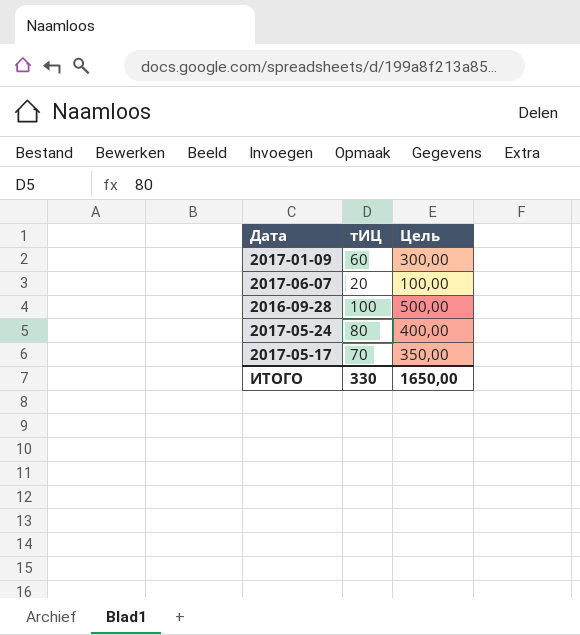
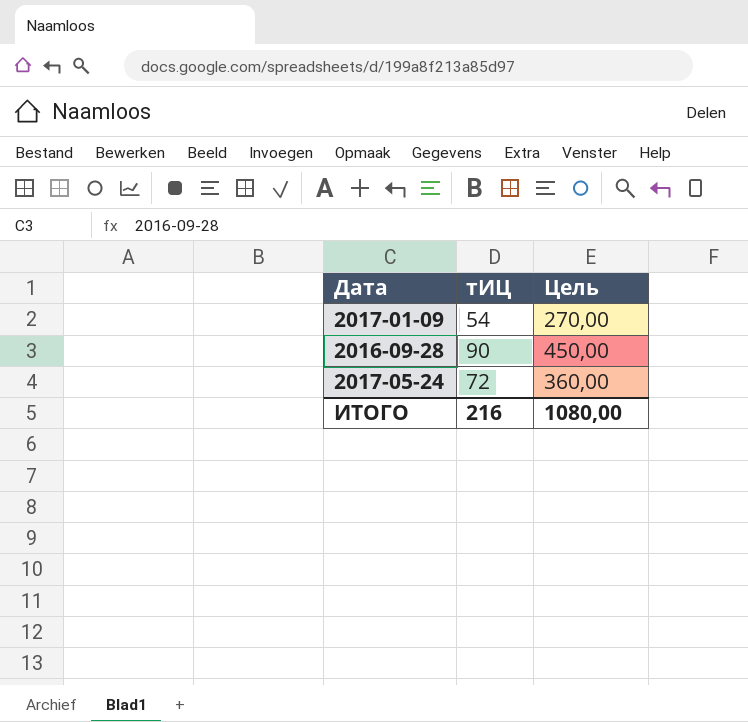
row 2017-06-07: 20 | 100,00 -> none
row 2017-05-17: 70 | 350,00 -> none
2017-01-09 | тИЦ: 60 -> 54
2017-01-09 | Цель: 300,00 -> 270,00
2016-09-28 | тИЦ: 100 -> 90
2016-09-28 | Цель: 500,00 -> 450,00
2017-05-24 | тИЦ: 80 -> 72
2017-05-24 | Цель: 400,00 -> 360,00
ИТОГО | тИЦ: 330 -> 216
ИТОГО | Цель: 1650,00 -> 1080,00

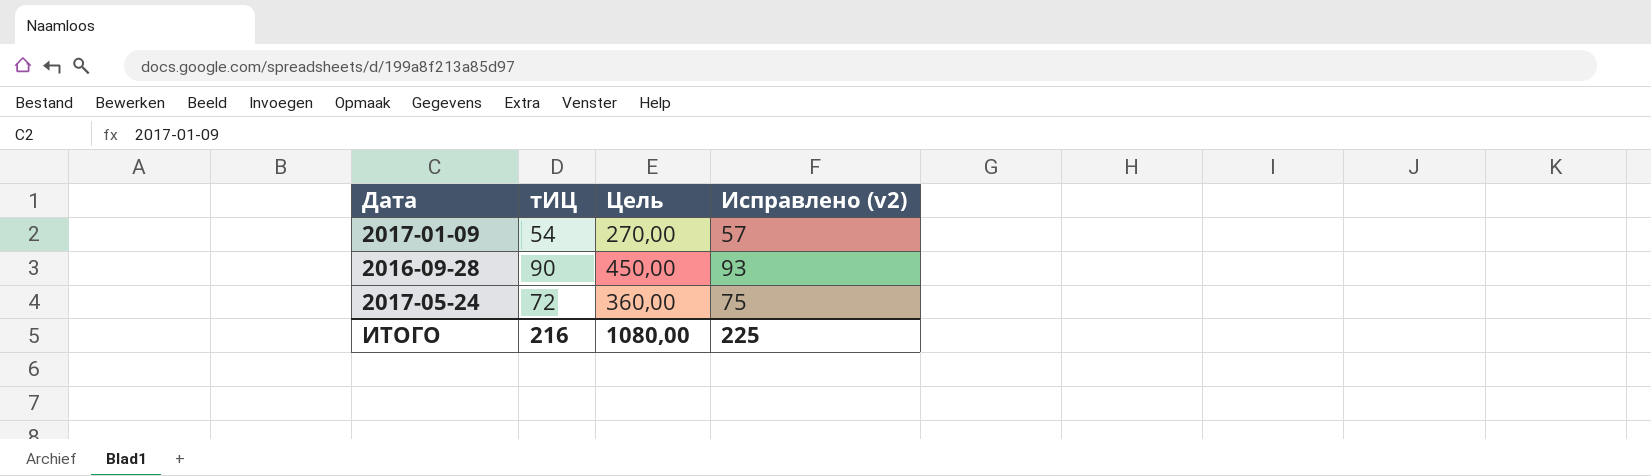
column Исправлено (v2) | formula: none -> [тИЦ] + 3

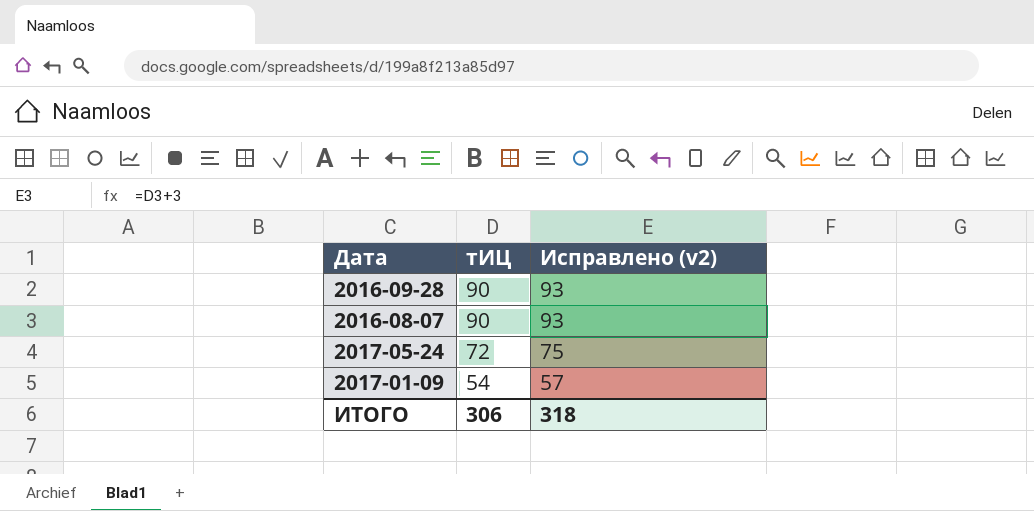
row order: none -> тИЦ descending
column Цель | formula: [тИЦ] * 5 -> none
row 2016-08-07: none -> 90 | 93
ИТОГО | тИЦ: 216 -> 306
ИТОГО | Исправлено (v2): 225 -> 318

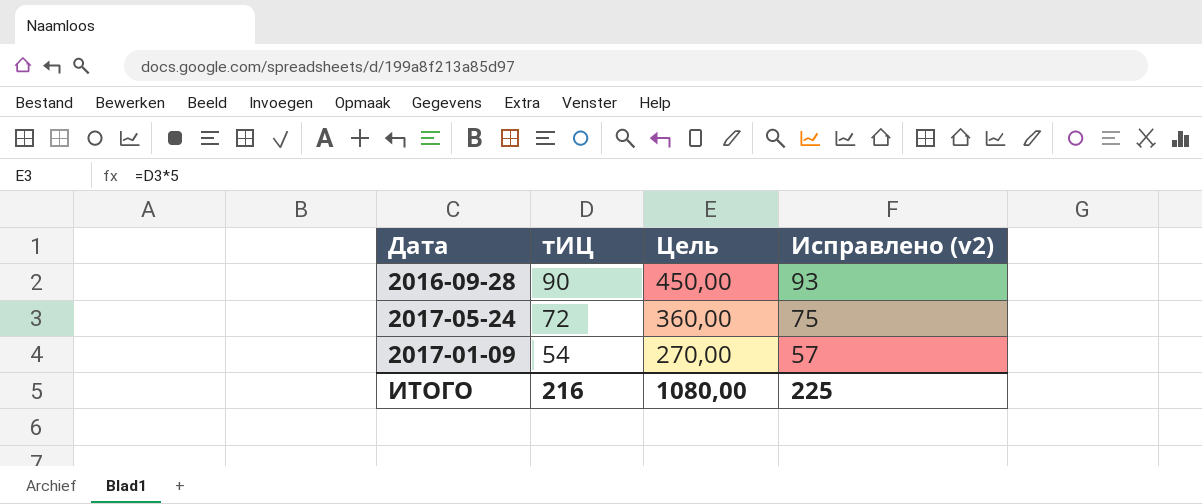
column Цель | formula: none -> [тИЦ] * 5
row 2016-08-07: 90 | 93 -> none
ИТОГО | тИЦ: 306 -> 216
ИТОГО | Исправлено (v2): 318 -> 225

